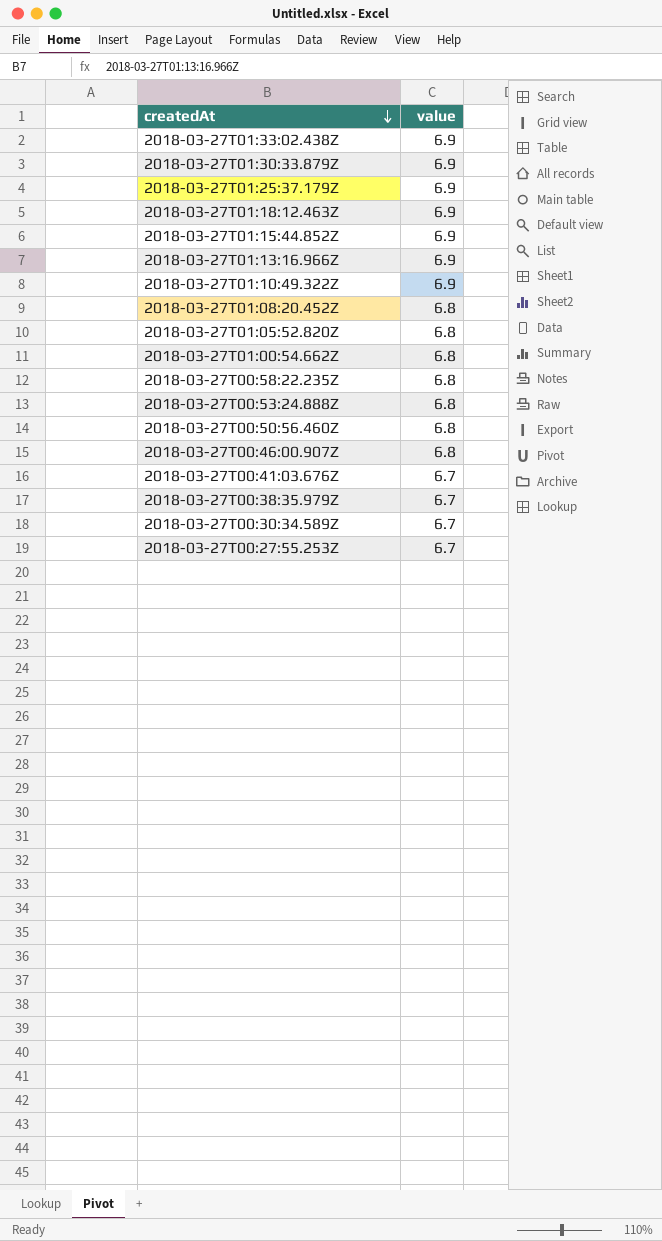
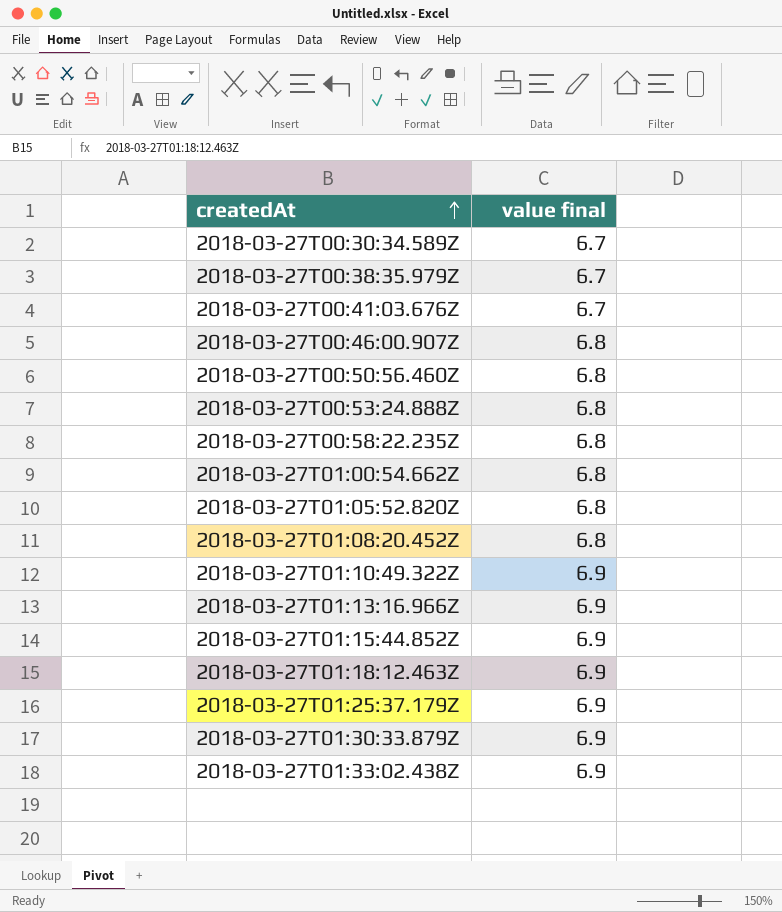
row order: createdAt descending -> createdAt ascending
column name: value -> value final
row 2018-03-27T00:27:55.253Z: 6.7 -> none

